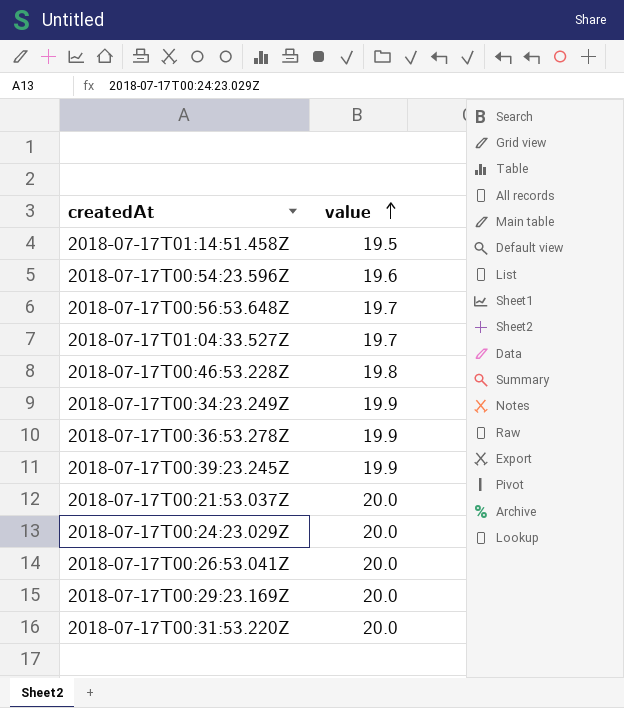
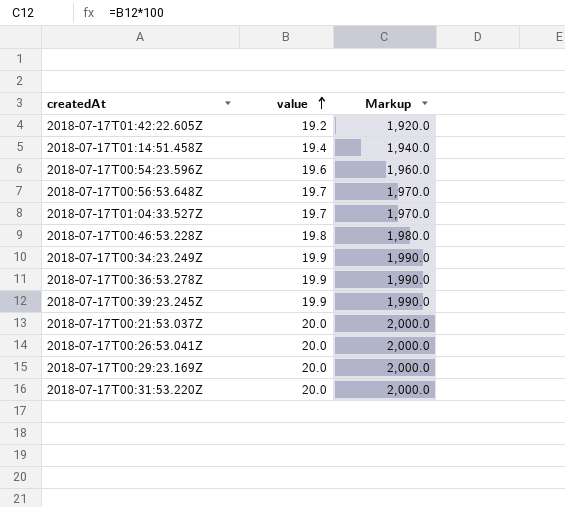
column Markup | formula: none -> [value] * 100
row 2018-07-17T00:24:23.029Z: 20.0 -> none
row 2018-07-17T01:42:22.605Z: none -> 19.2 | 1,920.0
2018-07-17T01:14:51.458Z | value: 19.5 -> 19.4

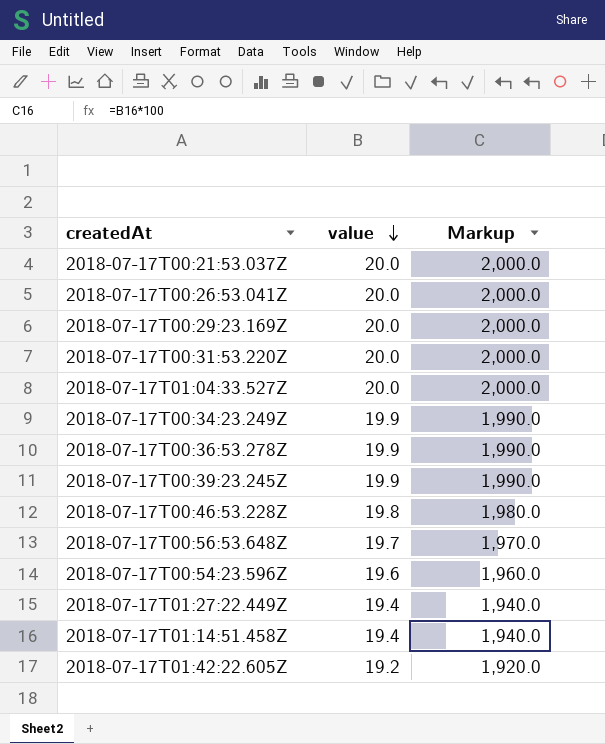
row order: value ascending -> value descending
2018-07-17T01:04:33.527Z | value: 19.7 -> 20.0
2018-07-17T01:04:33.527Z | Markup: 1,970.0 -> 2,000.0
row 2018-07-17T01:27:22.449Z: none -> 19.4 | 1,940.0

